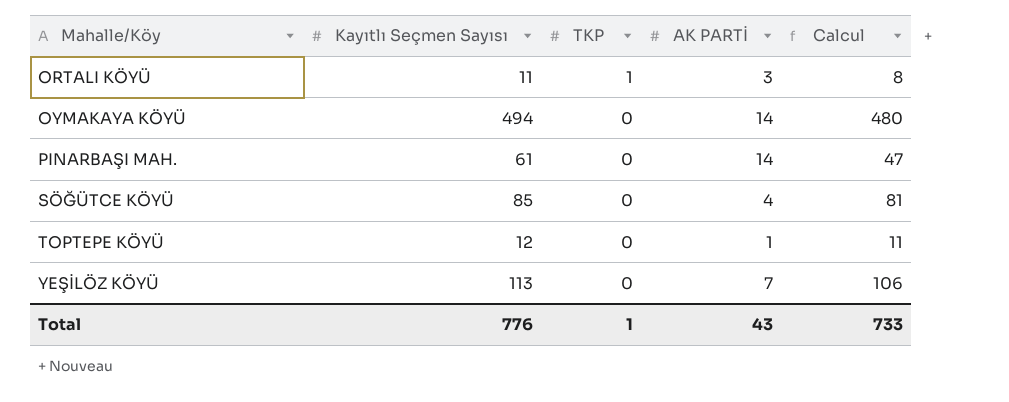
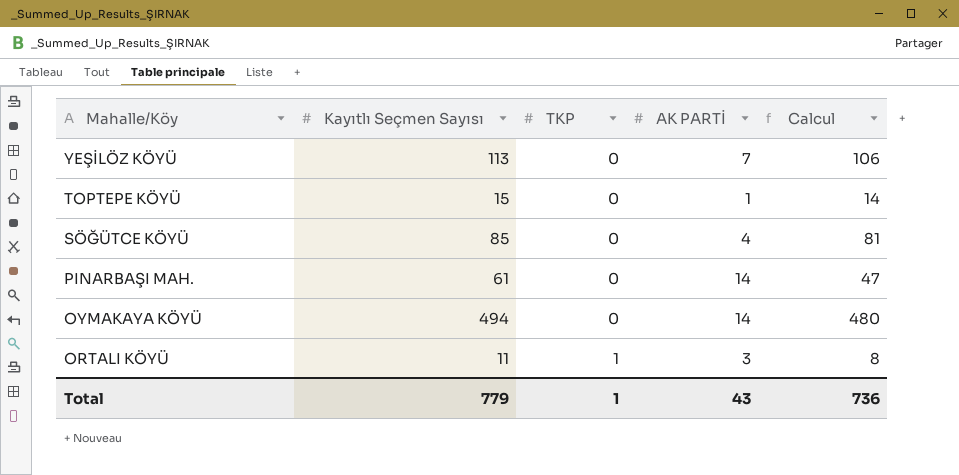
row order: Mahalle/Köy ascending -> Mahalle/Köy descending
TOPTEPE KÖYÜ | Kayıtlı Seçmen Sayısı: 12 -> 15
TOPTEPE KÖYÜ | Calcul: 11 -> 14
Total | Kayıtlı Seçmen Sayısı: 776 -> 779
Total | Calcul: 733 -> 736

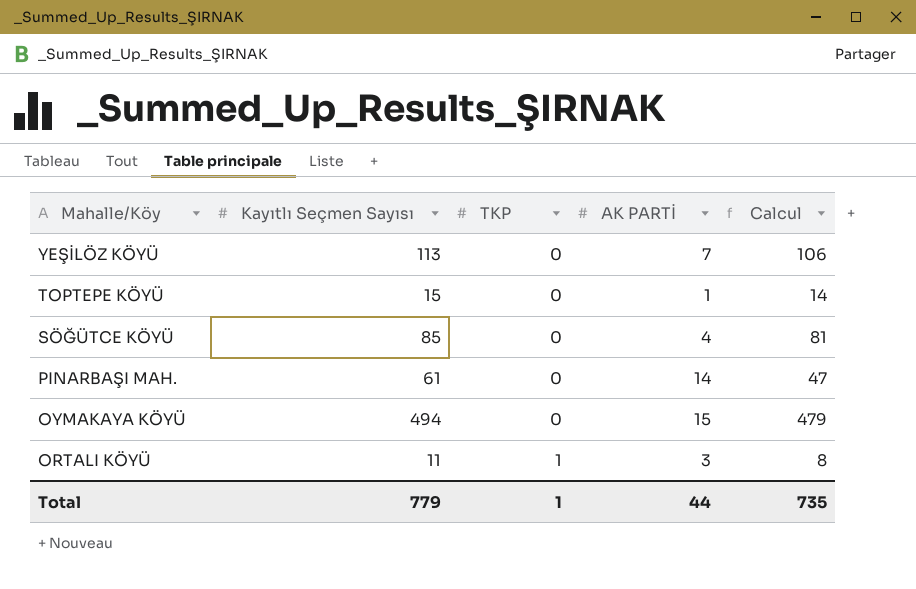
OYMAKAYA KÖYÜ | AK PARTİ: 14 -> 15
OYMAKAYA KÖYÜ | Calcul: 480 -> 479
Total | AK PARTİ: 43 -> 44
Total | Calcul: 736 -> 735

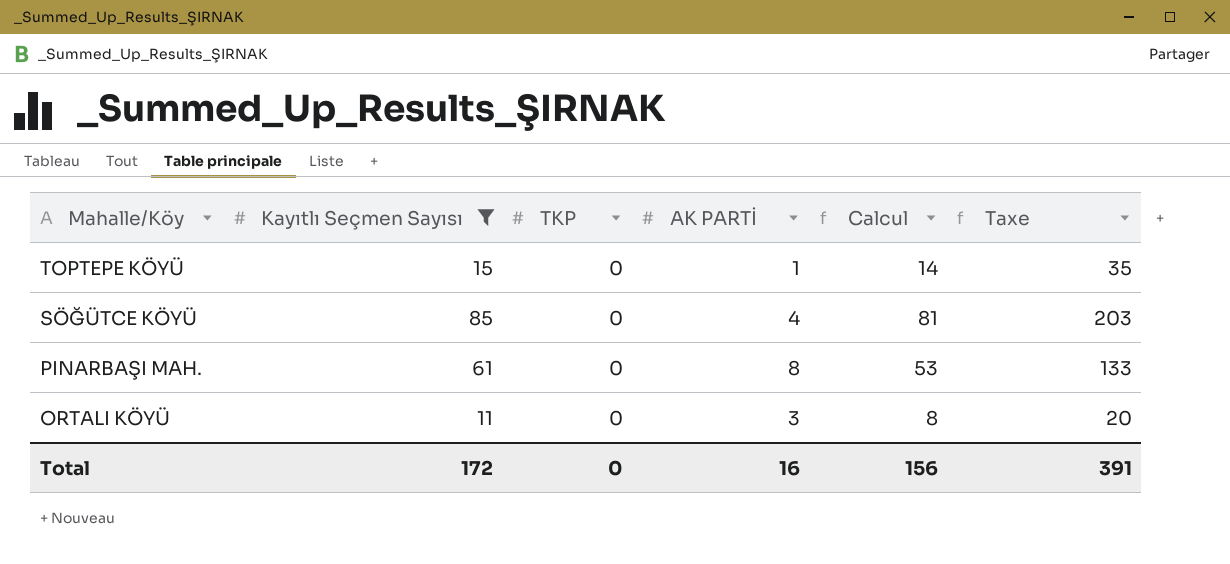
filter: none -> Kayıtlı Seçmen Sayısı <= 85
column Taxe | formula: none -> [Calcul] * 2,5
PINARBAŞI MAH. | AK PARTİ: 14 -> 8
PINARBAŞI MAH. | Calcul: 47 -> 53
ORTALI KÖYÜ | TKP: 1 -> 0
Total | Kayıtlı Seçmen Sayısı: 779 -> 172
Total | TKP: 1 -> 0
Total | AK PARTİ: 44 -> 16
Total | Calcul: 735 -> 156

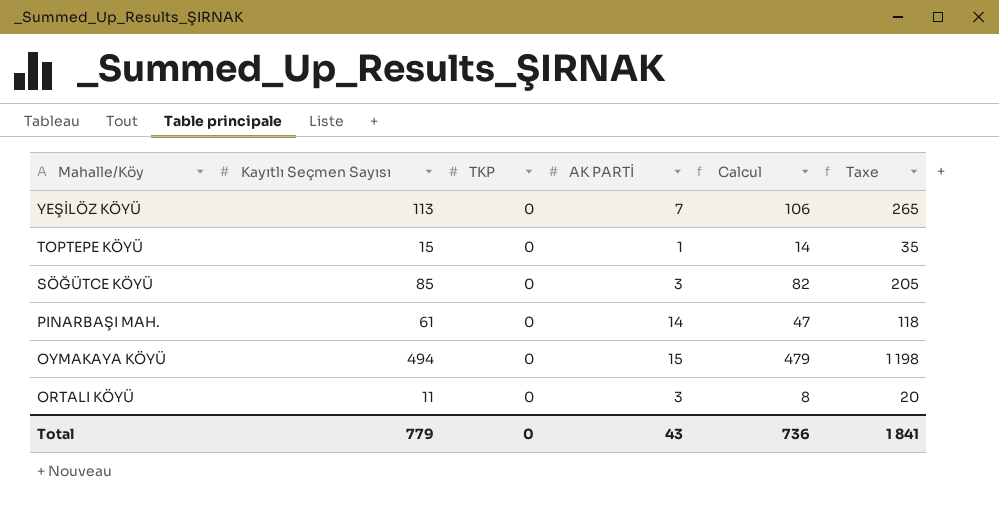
filter: Kayıtlı Seçmen Sayısı <= 85 -> none
SÖĞÜTCE KÖYÜ | AK PARTİ: 4 -> 3
SÖĞÜTCE KÖYÜ | Calcul: 81 -> 82
SÖĞÜTCE KÖYÜ | Taxe: 203 -> 205
PINARBAŞI MAH. | AK PARTİ: 8 -> 14
PINARBAŞI MAH. | Calcul: 53 -> 47
PINARBAŞI MAH. | Taxe: 133 -> 118
Total | Kayıtlı Seçmen Sayısı: 172 -> 779
Total | AK PARTİ: 16 -> 43
Total | Calcul: 156 -> 736
Total | Taxe: 391 -> 1 841

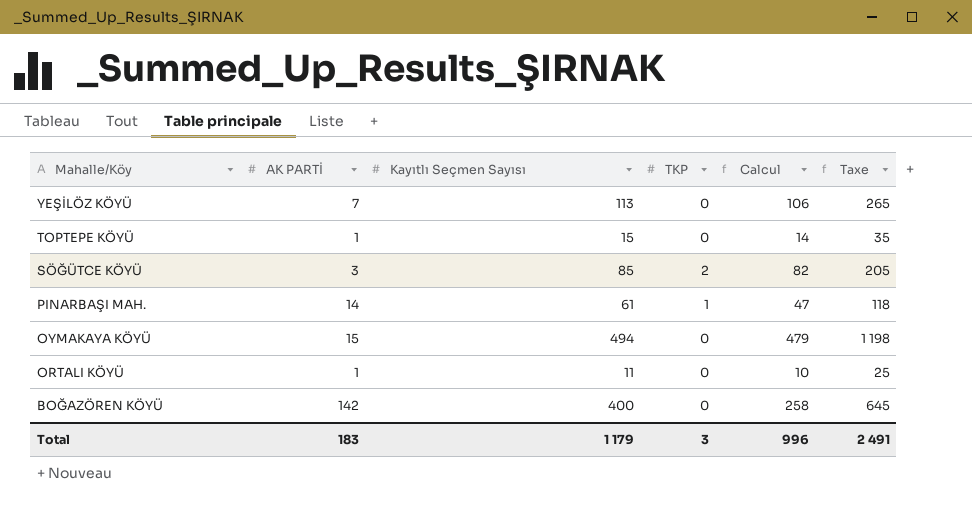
column AK PARTİ | position: 4 -> 2
SÖĞÜTCE KÖYÜ | TKP: 0 -> 2
PINARBAŞI MAH. | TKP: 0 -> 1
ORTALI KÖYÜ | AK PARTİ: 3 -> 1
ORTALI KÖYÜ | Calcul: 8 -> 10
ORTALI KÖYÜ | Taxe: 20 -> 25
row BOĞAZÖREN KÖYÜ: none -> 142 | 400 | 0 | 258 | 645
Total | AK PARTİ: 43 -> 183
Total | Kayıtlı Seçmen Sayısı: 779 -> 1 179
Total | TKP: 0 -> 3
Total | Calcul: 736 -> 996
Total | Taxe: 1 841 -> 2 491

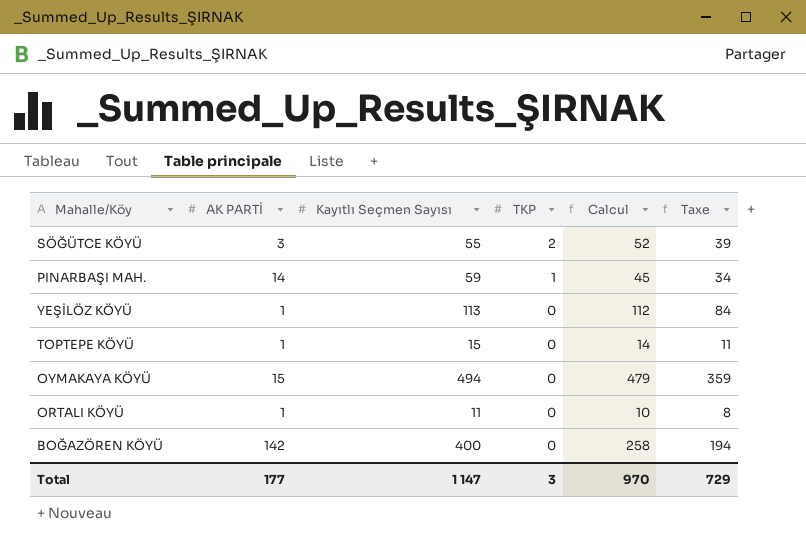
row order: Mahalle/Köy descending -> TKP descending
column Taxe | formula: [Calcul] * 2,5 -> [Calcul] * 0,75
SÖĞÜTCE KÖYÜ | Kayıtlı Seçmen Sayısı: 85 -> 55
SÖĞÜTCE KÖYÜ | Calcul: 82 -> 52
PINARBAŞI MAH. | Kayıtlı Seçmen Sayısı: 61 -> 59
PINARBAŞI MAH. | Calcul: 47 -> 45
YEŞİLÖZ KÖYÜ | AK PARTİ: 7 -> 1
YEŞİLÖZ KÖYÜ | Calcul: 106 -> 112
Total | AK PARTİ: 183 -> 177
Total | Kayıtlı Seçmen Sayısı: 1 179 -> 1 147
Total | Calcul: 996 -> 970
Total | Taxe: 2 491 -> 729

